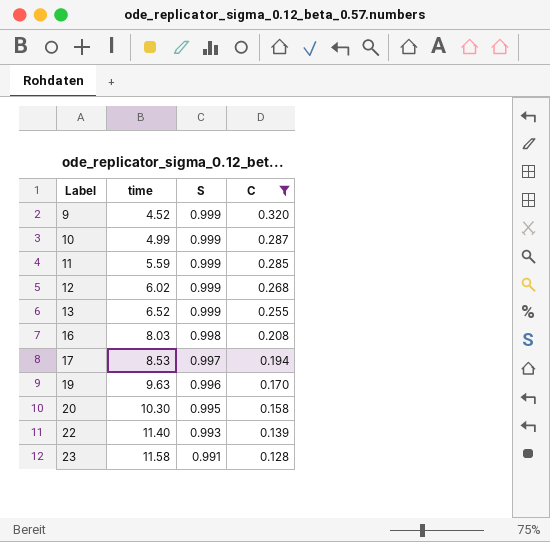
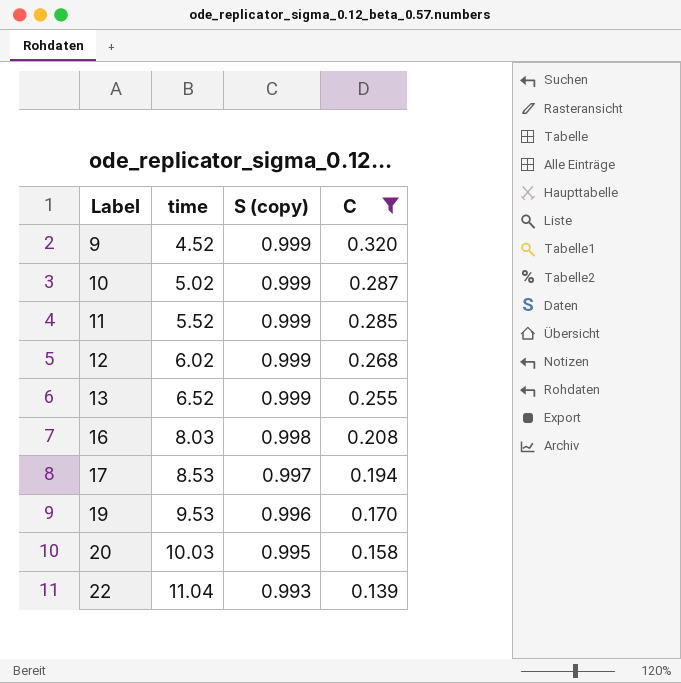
column name: S -> S (copy)
row 23: 11.58 | 0.991 | 0.128 -> none
10 | time: 4.99 -> 5.02
11 | time: 5.59 -> 5.52
19 | time: 9.63 -> 9.53
20 | time: 10.30 -> 10.03
22 | time: 11.40 -> 11.04

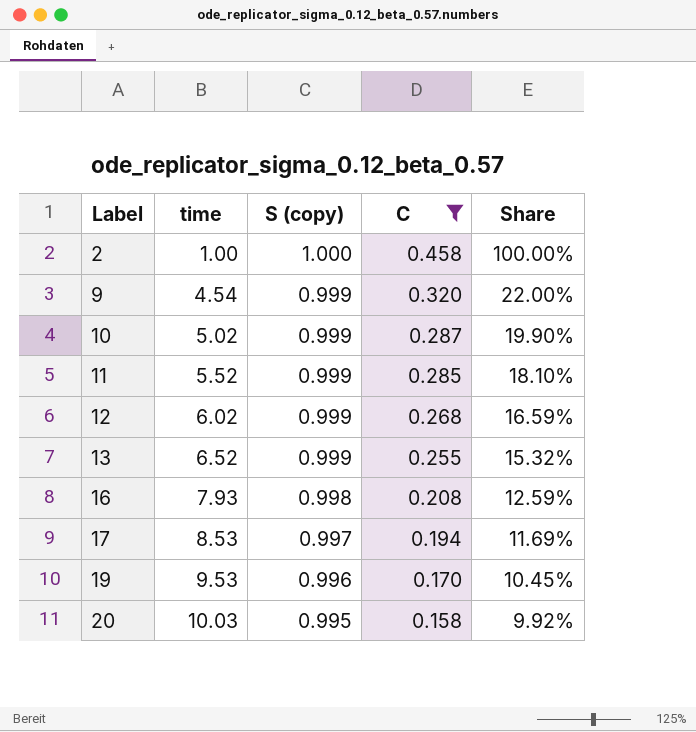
column Share | formula: none -> [S (copy)] / [time]
row 22: 11.04 | 0.993 | 0.139 -> none
row 2: none -> 1.00 | 1.000 | 0.458 | 100.00%
9 | time: 4.52 -> 4.54
16 | time: 8.03 -> 7.93

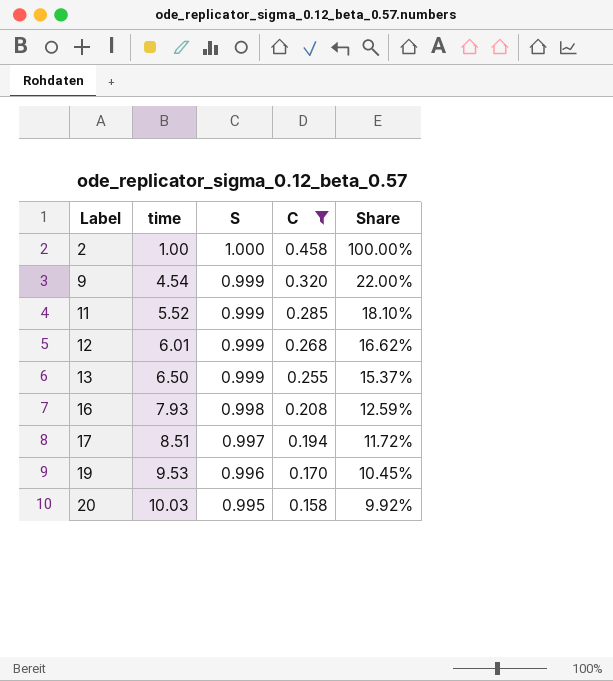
column name: S (copy) -> S
row 10: 5.02 | 0.999 | 0.287 | 19.90% -> none
12 | time: 6.02 -> 6.01
12 | Share: 16.59% -> 16.62%
13 | time: 6.52 -> 6.50
13 | Share: 15.32% -> 15.37%
17 | time: 8.53 -> 8.51
17 | Share: 11.69% -> 11.72%

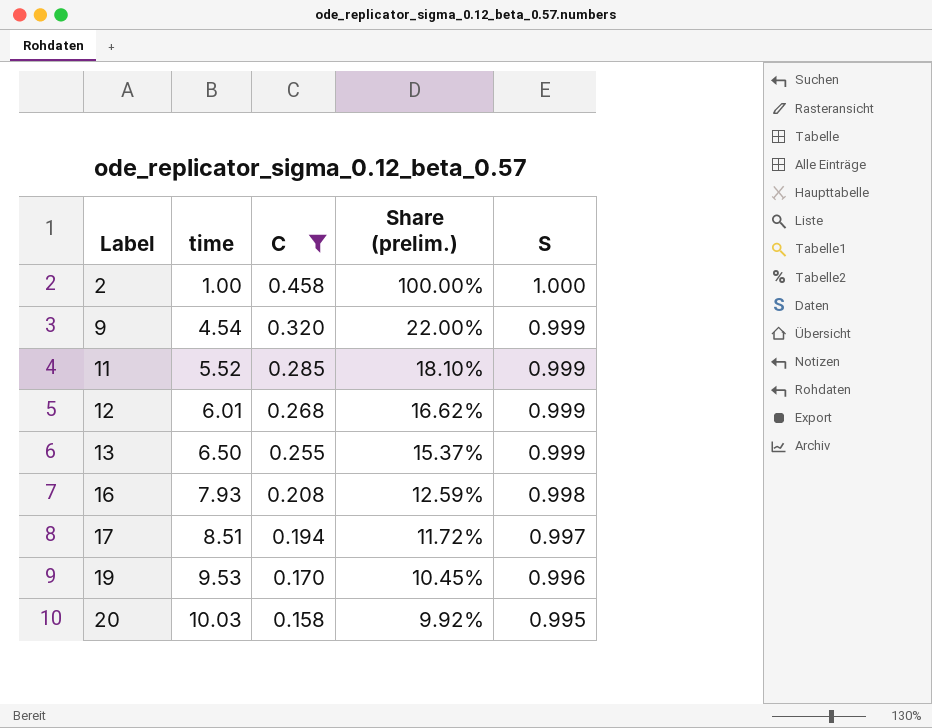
column name: Share -> Share (prelim.)
column S | position: 3 -> 5

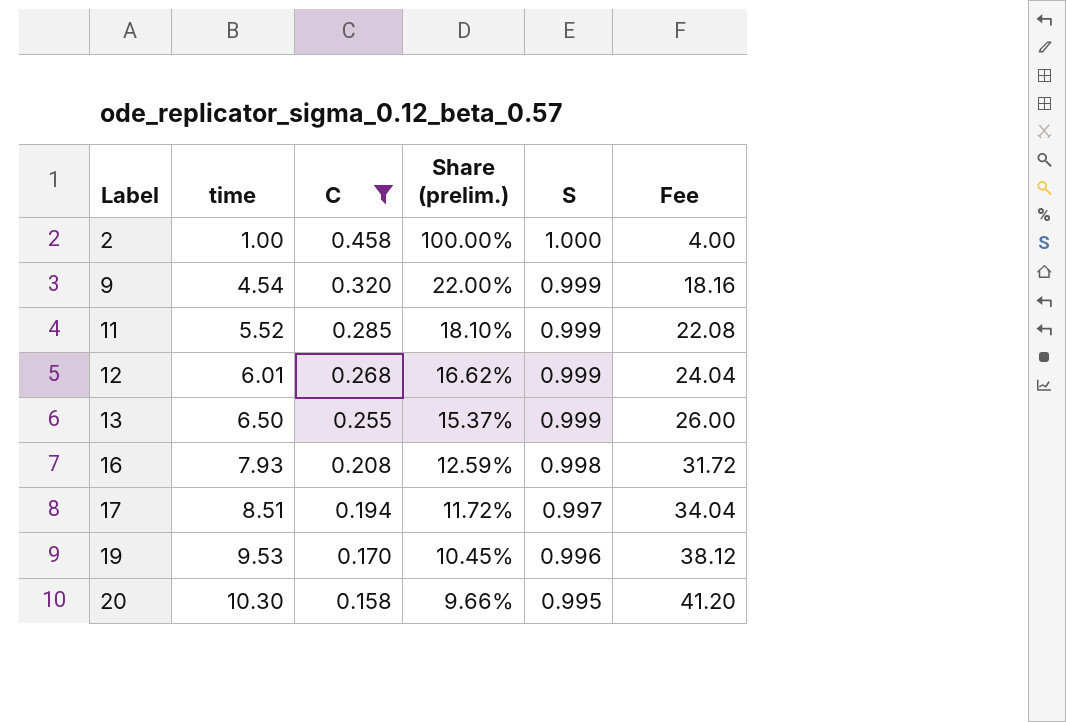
column Fee | formula: none -> [time] * 4
20 | time: 10.03 -> 10.30
20 | Share (prelim.): 9.92% -> 9.66%

